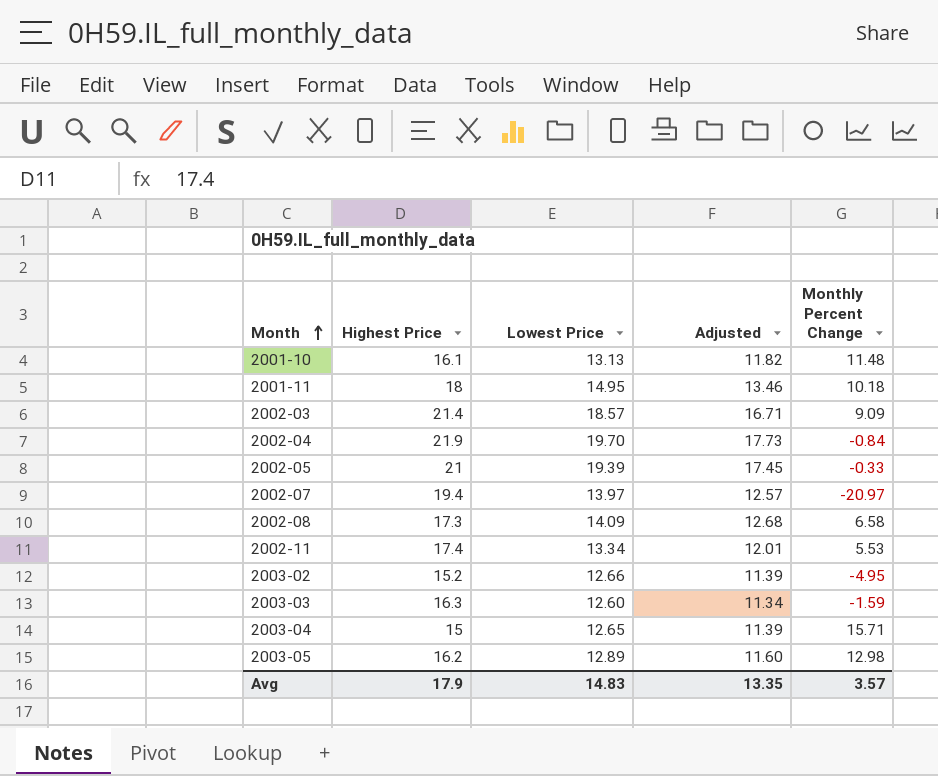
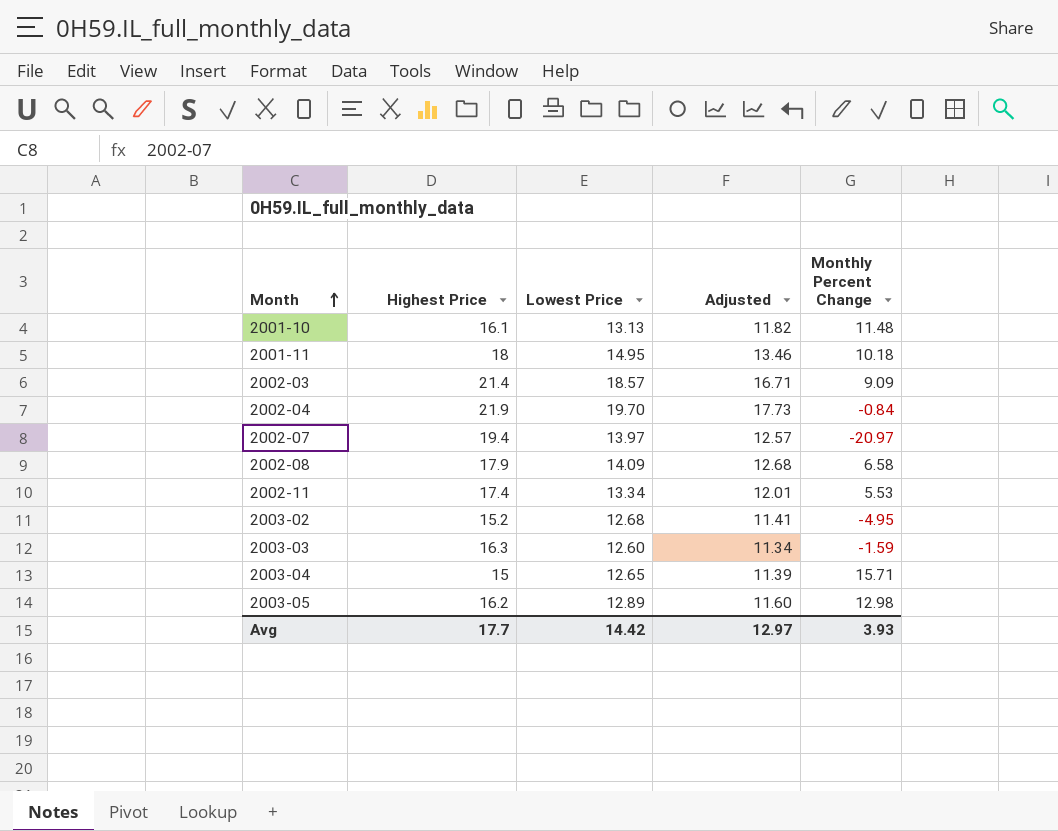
row 2002-05: 21 | 19.39 | 17.45 | -0.33 -> none
2002-08 | Highest Price: 17.3 -> 17.9
2003-02 | Lowest Price: 12.66 -> 12.68
2003-02 | Adjusted: 11.39 -> 11.41
Avg | Highest Price: 17.9 -> 17.7
Avg | Lowest Price: 14.83 -> 14.42
Avg | Adjusted: 13.35 -> 12.97
Avg | Monthly Percent Change: 3.57 -> 3.93

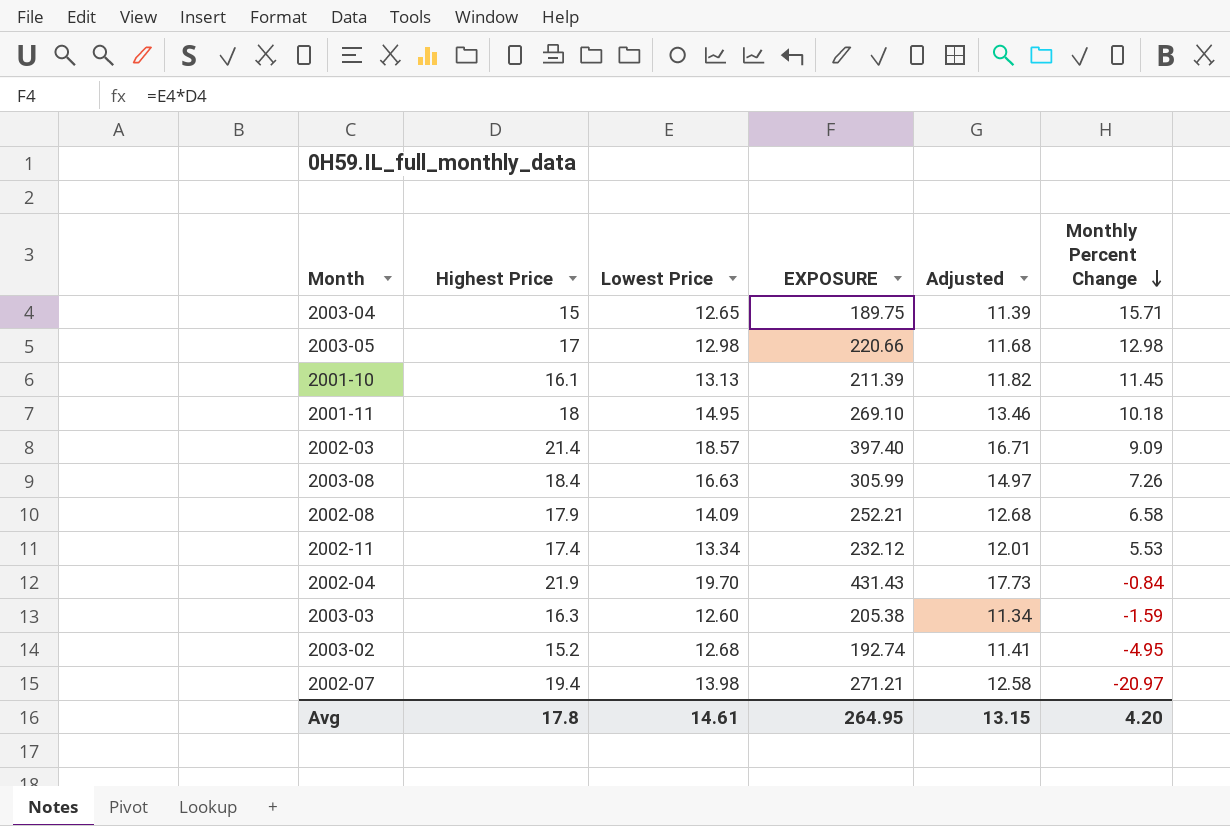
row order: Month ascending -> Monthly Percent Change descending
column EXPOSURE | formula: none -> [Highest Price] * [Lowest Price]
2003-05 | Highest Price: 16.2 -> 17
2003-05 | Lowest Price: 12.89 -> 12.98
2003-05 | Adjusted: 11.60 -> 11.68
2001-10 | Monthly Percent Change: 11.48 -> 11.45
row 2003-08: none -> 18.4 | 16.63 | 305.99 | 14.97 | 7.26
2002-07 | Lowest Price: 13.97 -> 13.98
2002-07 | Adjusted: 12.57 -> 12.58
Avg | Highest Price: 17.7 -> 17.8
Avg | Lowest Price: 14.42 -> 14.61
Avg | Adjusted: 12.97 -> 13.15
Avg | Monthly Percent Change: 3.93 -> 4.20

